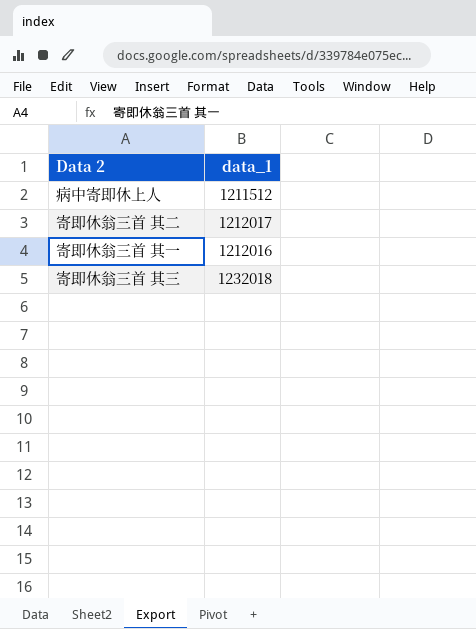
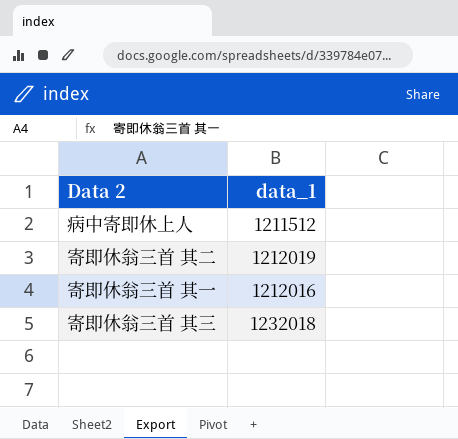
寄即休翁三首 其二 | data_1: 1212017 -> 1212019

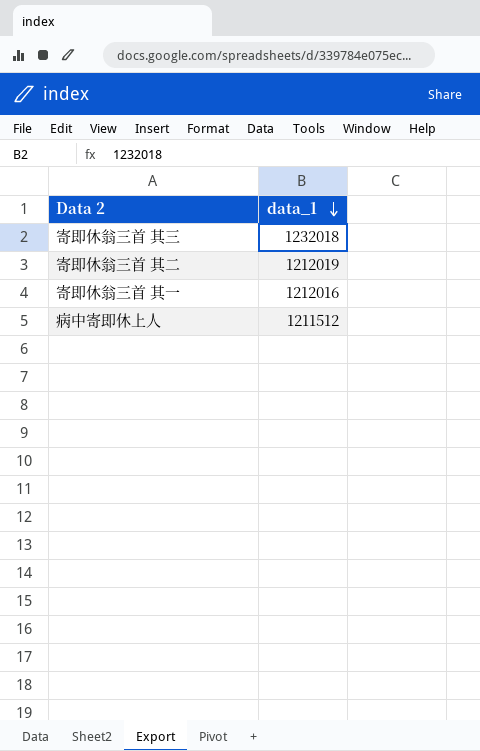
row order: none -> data_1 descending

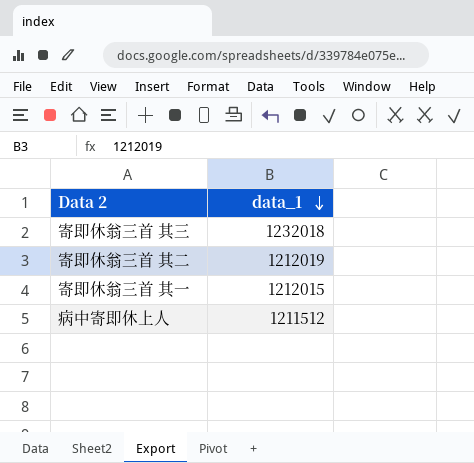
寄即休翁三首 其一 | data_1: 1212016 -> 1212015

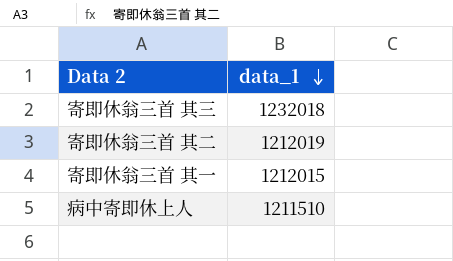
病中寄即休上人 | data_1: 1211512 -> 1211510

